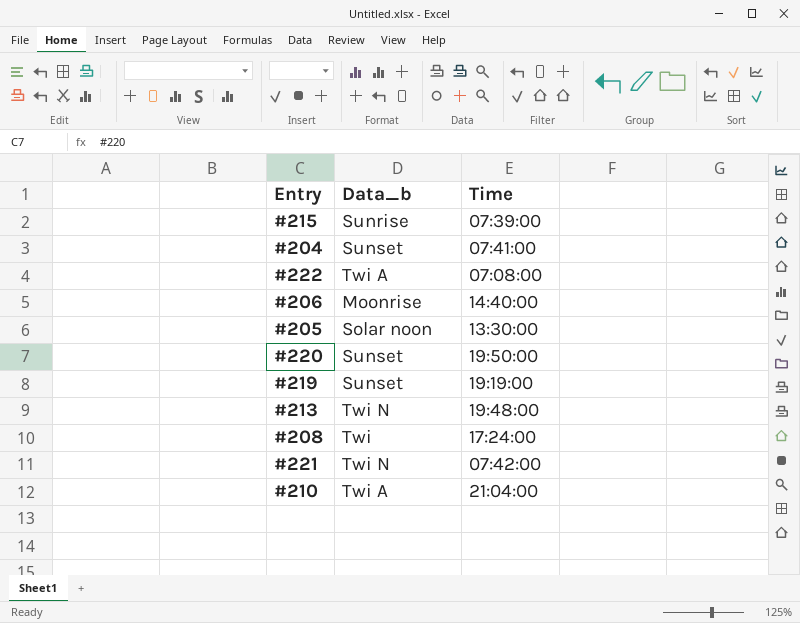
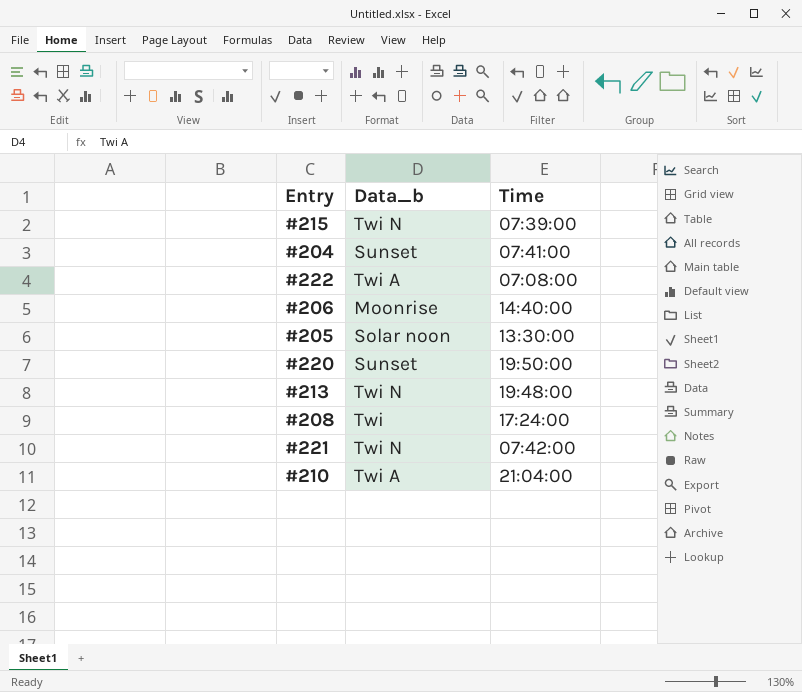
row #219: Sunset | 19:19:00 -> none
#215 | Data_b: Sunrise -> Twi N

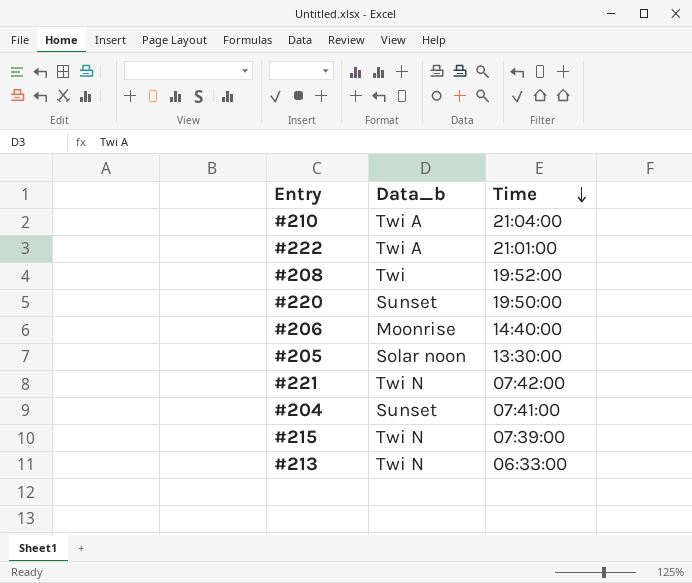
row order: none -> Time descending
#222 | Time: 07:08:00 -> 21:01:00
#208 | Time: 17:24:00 -> 19:52:00
#213 | Time: 19:48:00 -> 06:33:00

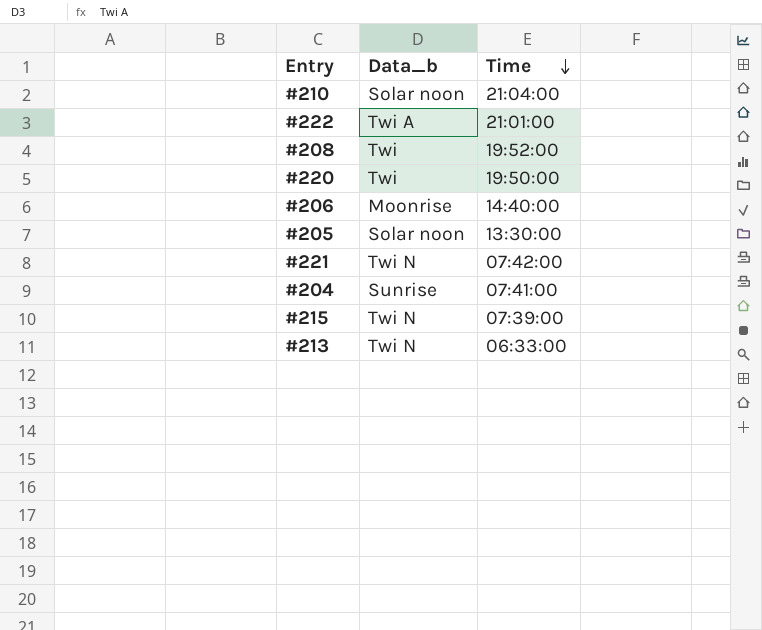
#210 | Data_b: Twi A -> Solar noon
#220 | Data_b: Sunset -> Twi
#204 | Data_b: Sunset -> Sunrise

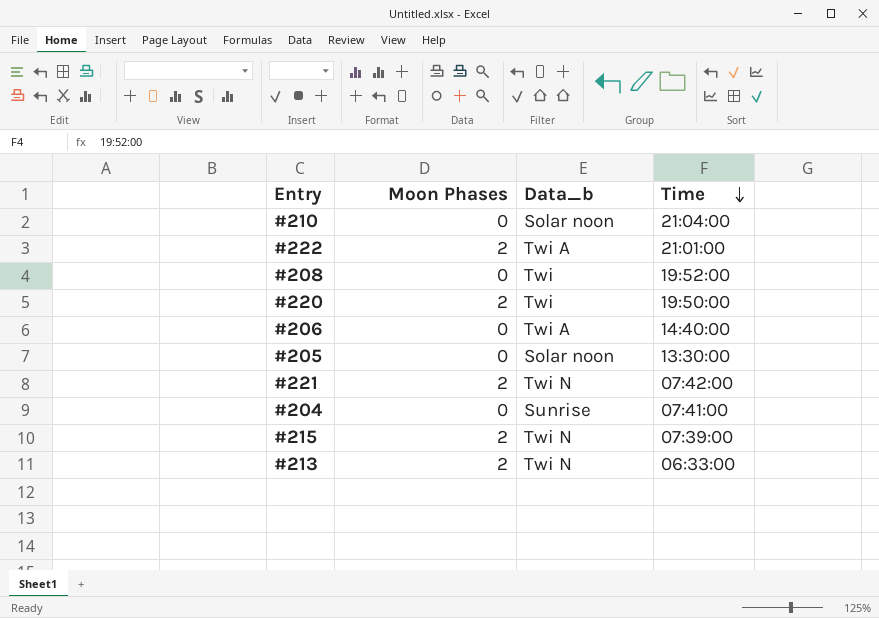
column Moon Phases | position: none -> 2
#206 | Data_b: Moonrise -> Twi A

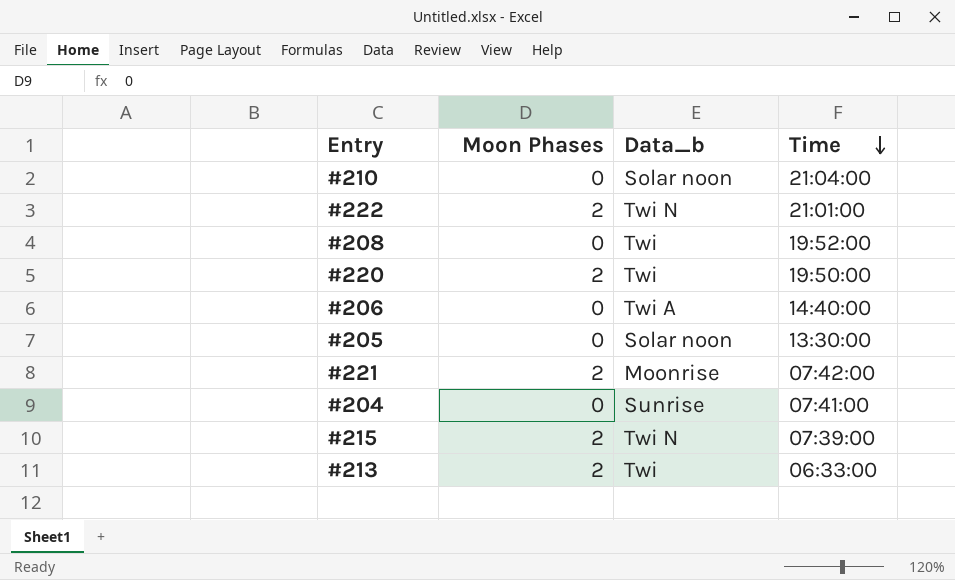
#222 | Data_b: Twi A -> Twi N
#221 | Data_b: Twi N -> Moonrise
#213 | Data_b: Twi N -> Twi

